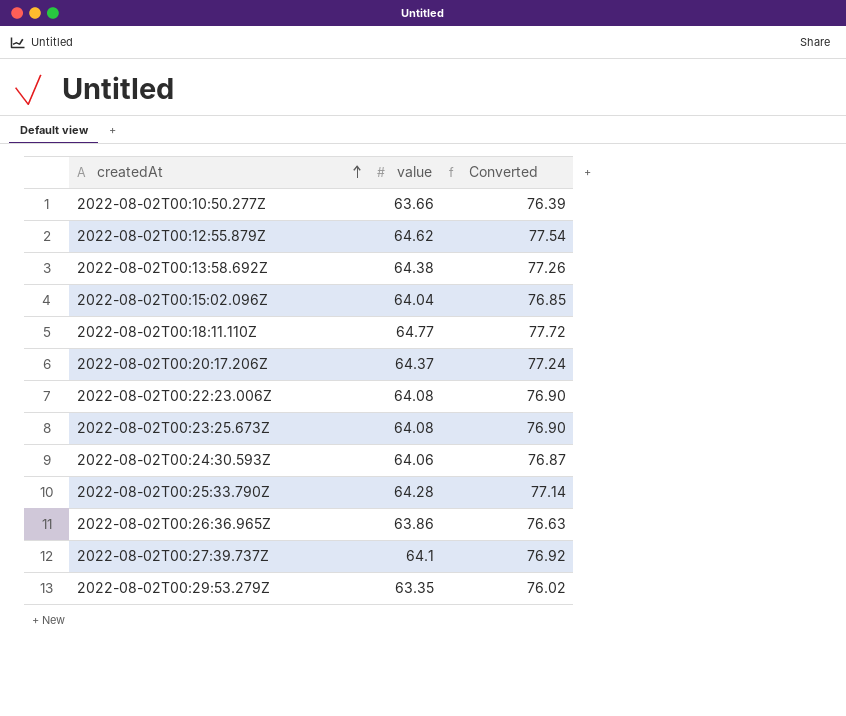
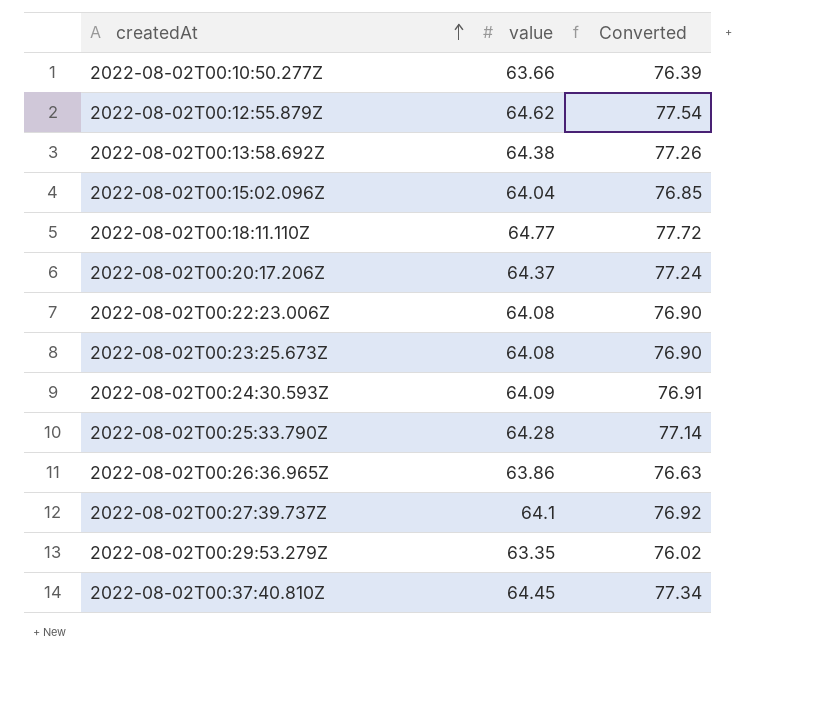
2022-08-02T00:24:30.593Z | value: 64.06 -> 64.09
2022-08-02T00:24:30.593Z | Converted: 76.87 -> 76.91
row 2022-08-02T00:37:40.810Z: none -> 64.45 | 77.34

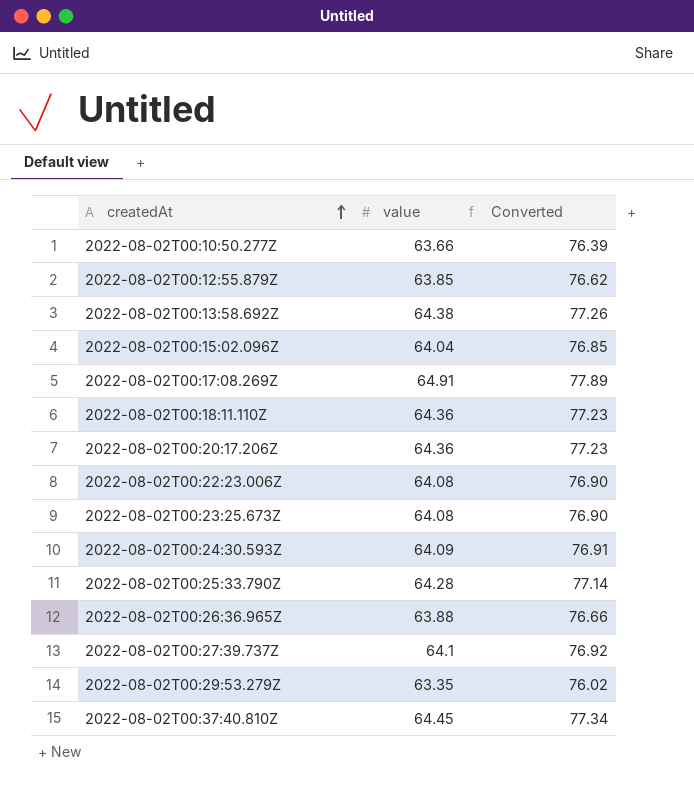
2022-08-02T00:12:55.879Z | value: 64.62 -> 63.85
2022-08-02T00:12:55.879Z | Converted: 77.54 -> 76.62
row 2022-08-02T00:17:08.269Z: none -> 64.91 | 77.89
2022-08-02T00:18:11.110Z | value: 64.77 -> 64.36
2022-08-02T00:18:11.110Z | Converted: 77.72 -> 77.23
2022-08-02T00:20:17.206Z | value: 64.37 -> 64.36
2022-08-02T00:20:17.206Z | Converted: 77.24 -> 77.23
2022-08-02T00:26:36.965Z | value: 63.86 -> 63.88
2022-08-02T00:26:36.965Z | Converted: 76.63 -> 76.66

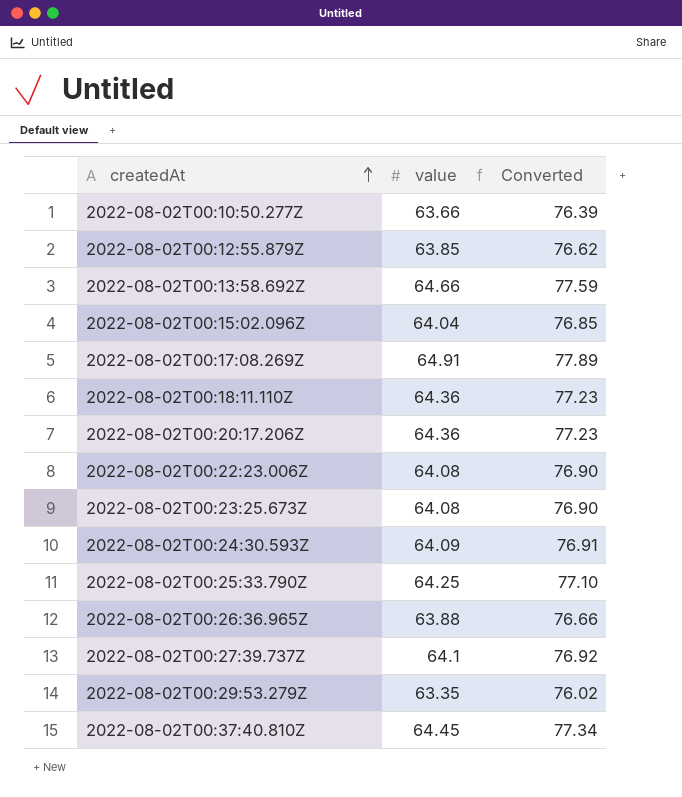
2022-08-02T00:13:58.692Z | value: 64.38 -> 64.66
2022-08-02T00:13:58.692Z | Converted: 77.26 -> 77.59
2022-08-02T00:25:33.790Z | value: 64.28 -> 64.25
2022-08-02T00:25:33.790Z | Converted: 77.14 -> 77.10

